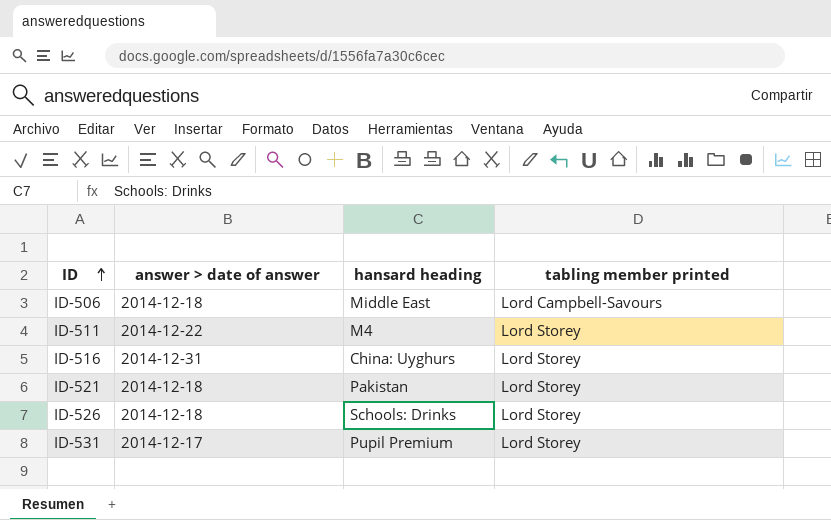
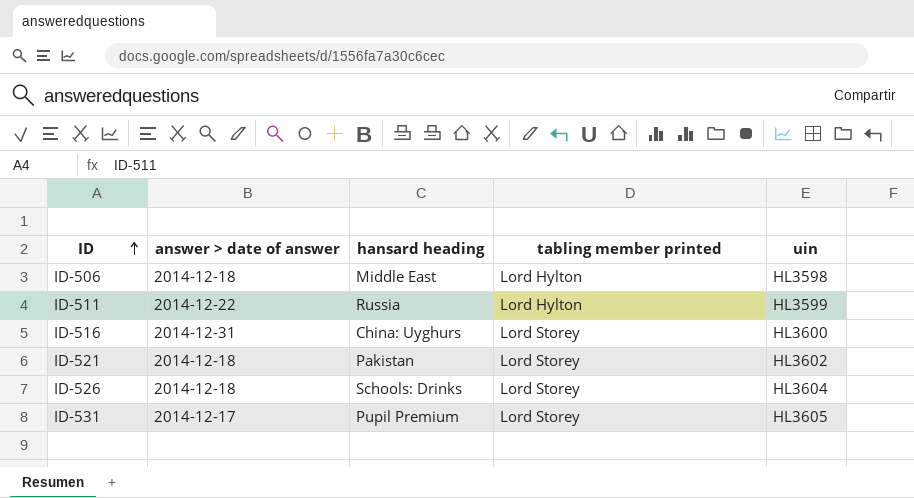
column uin | position: none -> 5
ID-506 | tabling member printed: Lord Campbell-Savours -> Lord Hylton
ID-511 | hansard heading: M4 -> Russia
ID-511 | tabling member printed: Lord Storey -> Lord Hylton

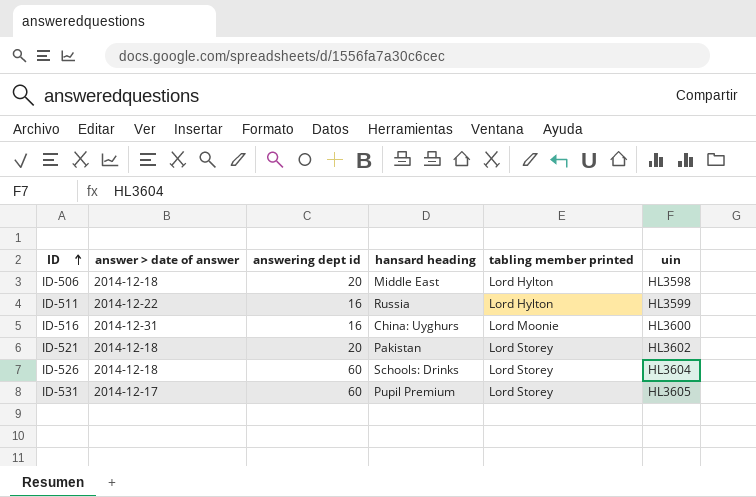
column answering dept id | position: none -> 3
ID-516 | tabling member printed: Lord Storey -> Lord Moonie

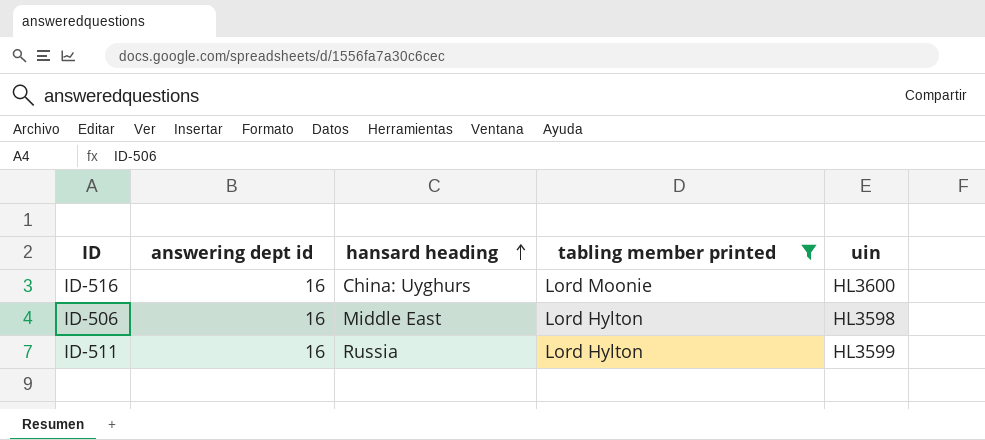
filter: none -> tabling member printed != Lord Storey
row order: ID ascending -> hansard heading ascending
column answer > date of answer | position: 2 -> none
ID-506 | answering dept id: 20 -> 16

